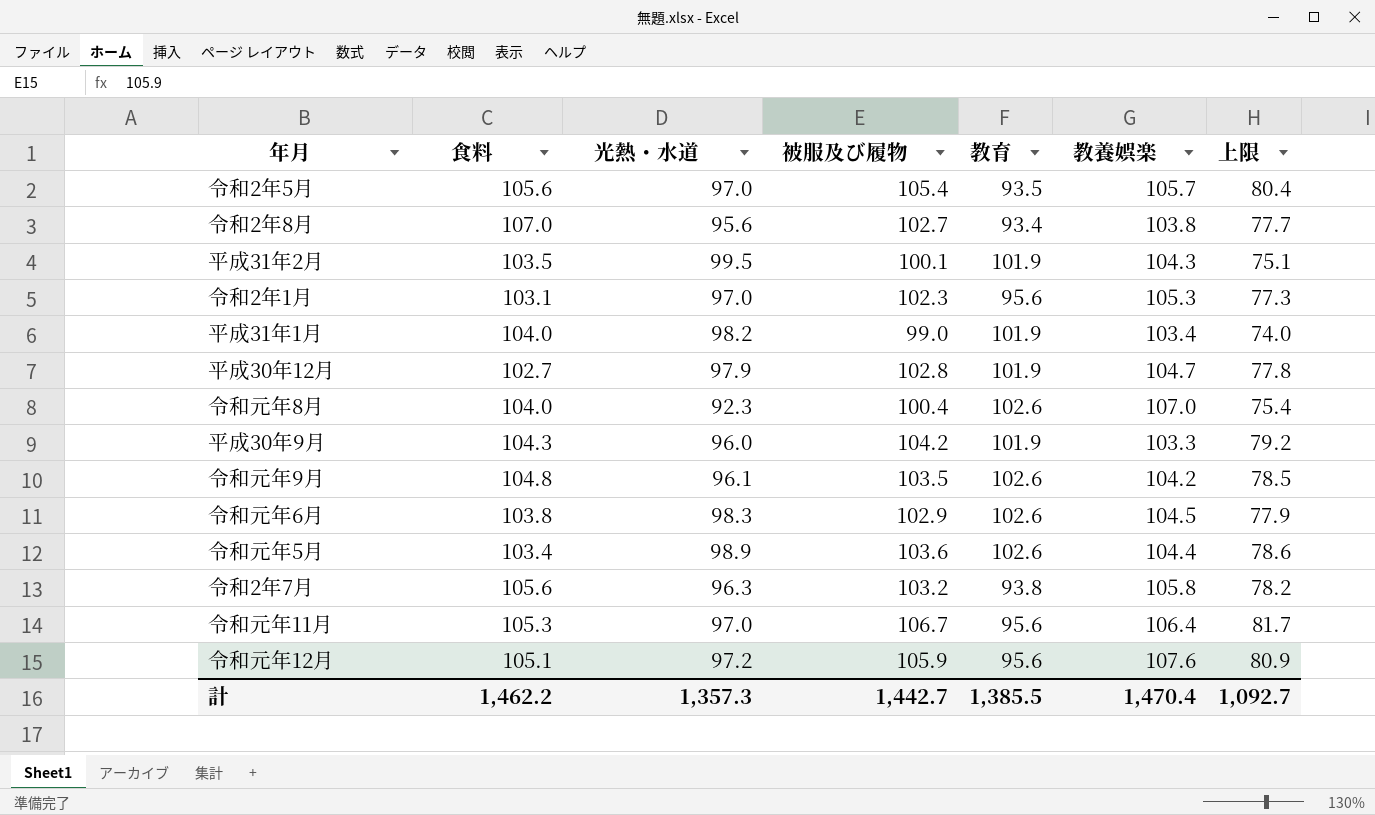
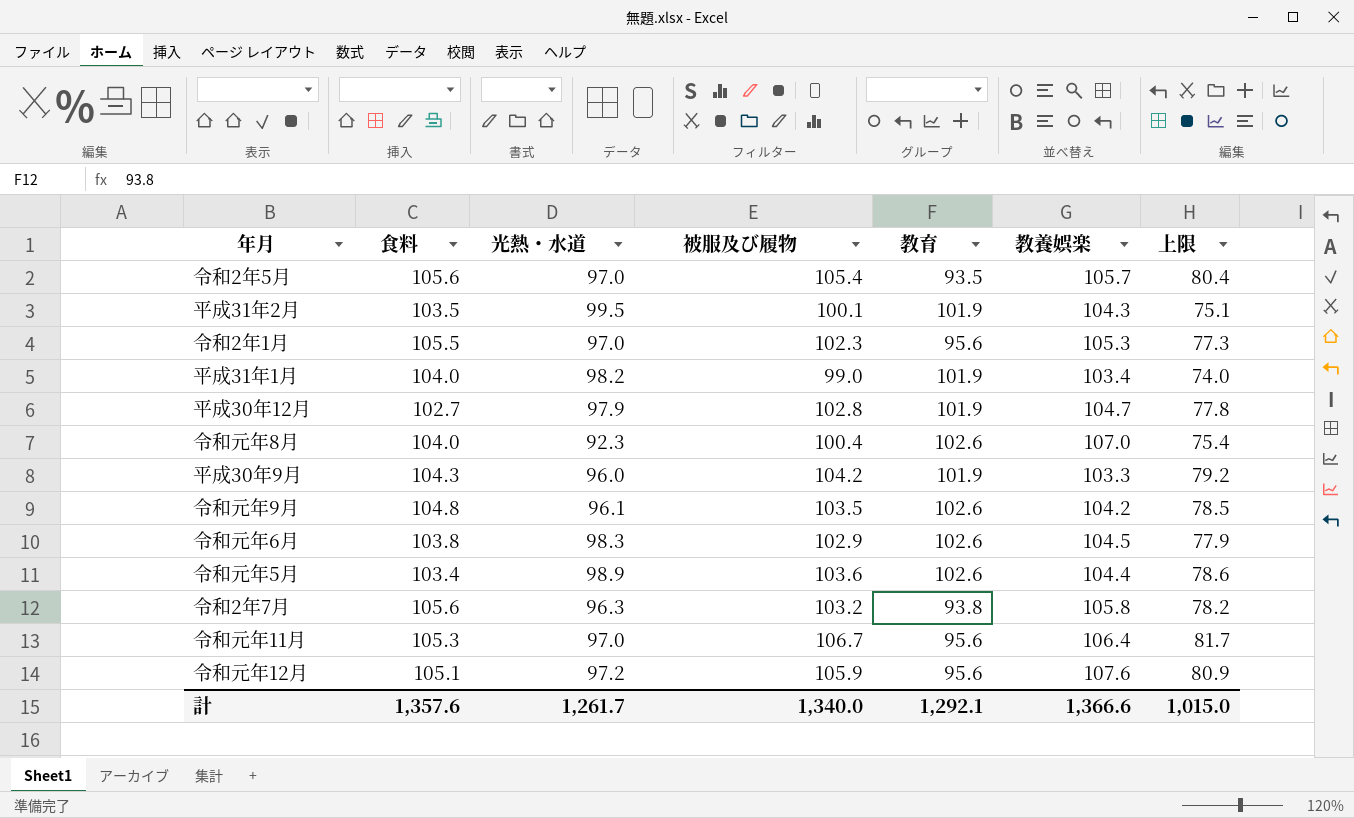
row 令和2年8月: 107.0 | 95.6 | 102.7 | 93.4 | 103.8 | 77.7 -> none
令和2年1月 | 食料: 103.1 -> 105.5
計 | 食料: 1,462.2 -> 1,357.6
計 | 光熱・水道: 1,357.3 -> 1,261.7
計 | 被服及び履物: 1,442.7 -> 1,340.0
計 | 教育: 1,385.5 -> 1,292.1
計 | 教養娯楽: 1,470.4 -> 1,366.6
計 | 上限: 1,092.7 -> 1,015.0

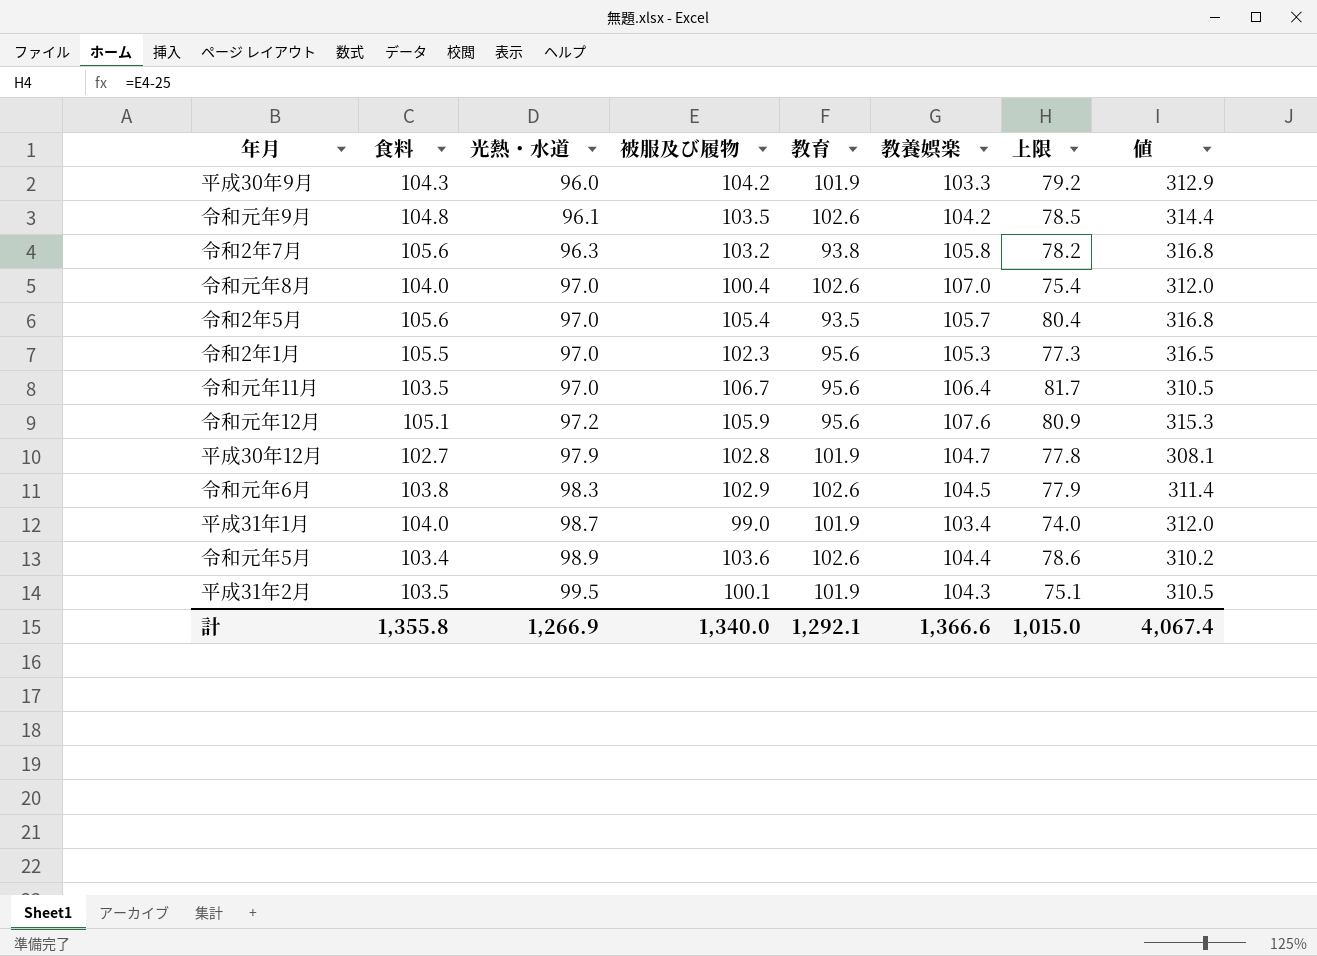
row order: none -> 光熱・水道 ascending
column 値 | formula: none -> [食料] * 3
令和元年8月 | 光熱・水道: 92.3 -> 97.0
令和元年11月 | 食料: 105.3 -> 103.5
平成31年1月 | 光熱・水道: 98.2 -> 98.7
計 | 食料: 1,357.6 -> 1,355.8
計 | 光熱・水道: 1,261.7 -> 1,266.9

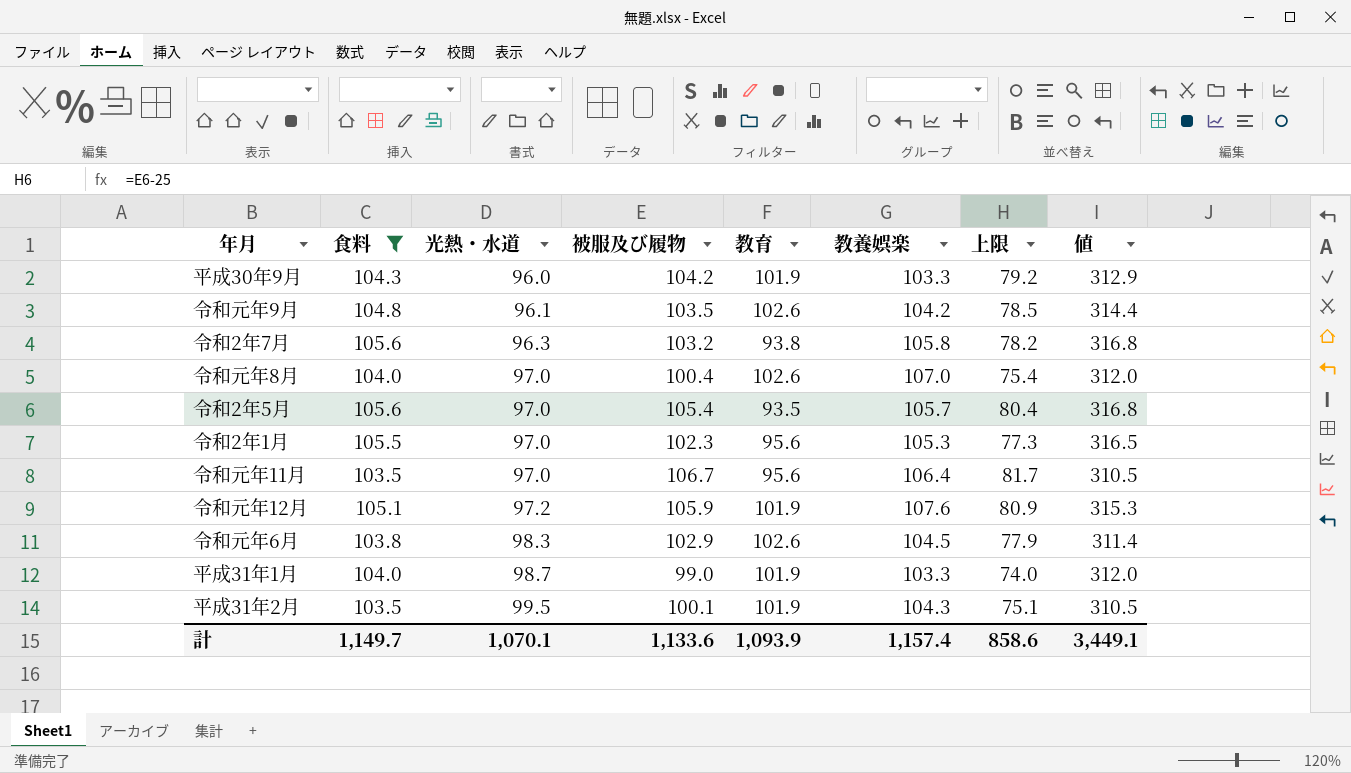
filter: none -> 食料 >= 103.5
令和元年12月 | 教育: 95.6 -> 101.9
平成31年1月 | 教養娯楽: 103.4 -> 103.3
計 | 食料: 1,355.8 -> 1,149.7
計 | 光熱・水道: 1,266.9 -> 1,070.1
計 | 被服及び履物: 1,340.0 -> 1,133.6
計 | 教育: 1,292.1 -> 1,093.9
計 | 教養娯楽: 1,366.6 -> 1,157.4
計 | 上限: 1,015.0 -> 858.6
計 | 値: 4,067.4 -> 3,449.1

